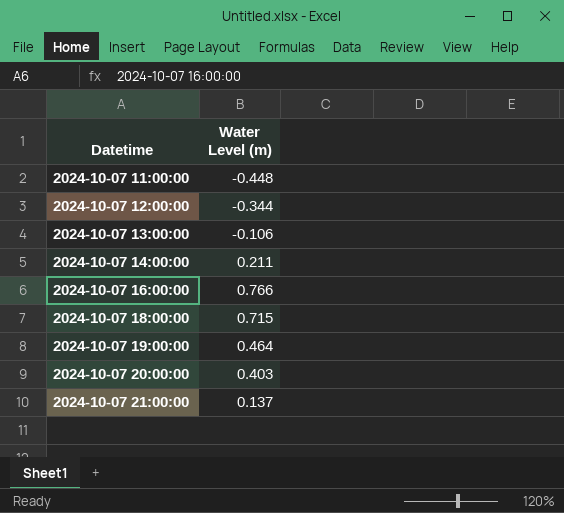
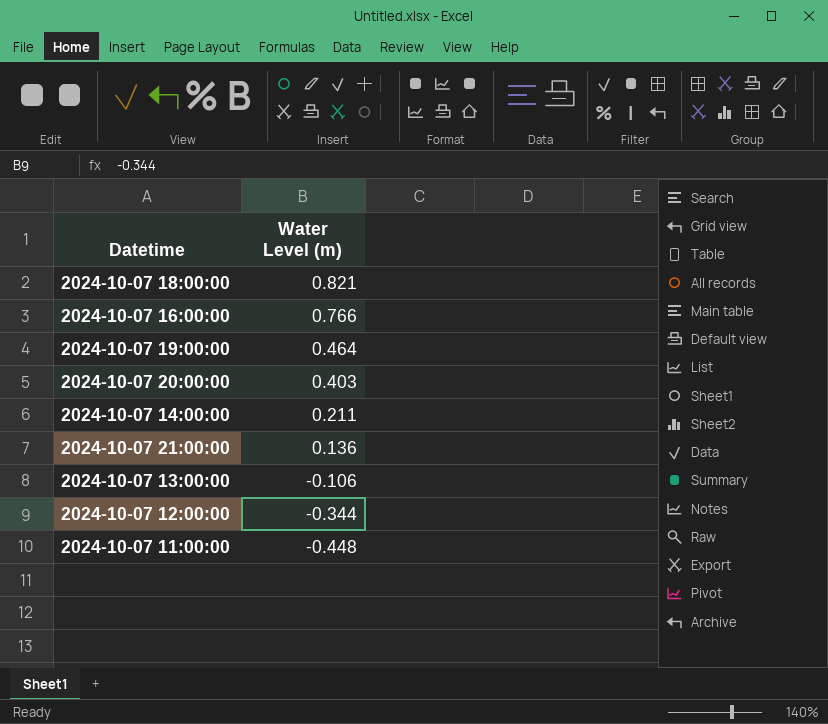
row order: Datetime ascending -> Water Level (m) descending
2024-10-07 18:00:00 | Water Level (m): 0.715 -> 0.821
2024-10-07 21:00:00 | Water Level (m): 0.137 -> 0.136

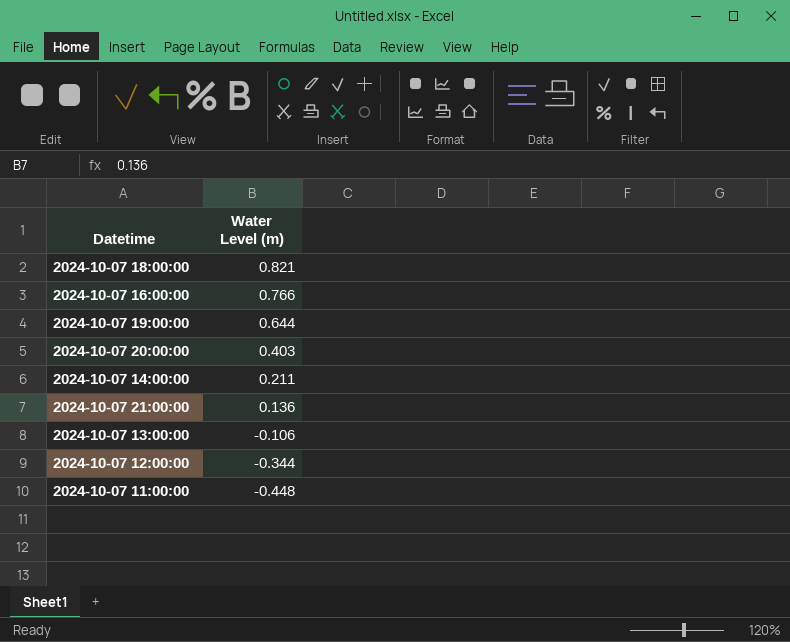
2024-10-07 19:00:00 | Water Level (m): 0.464 -> 0.644

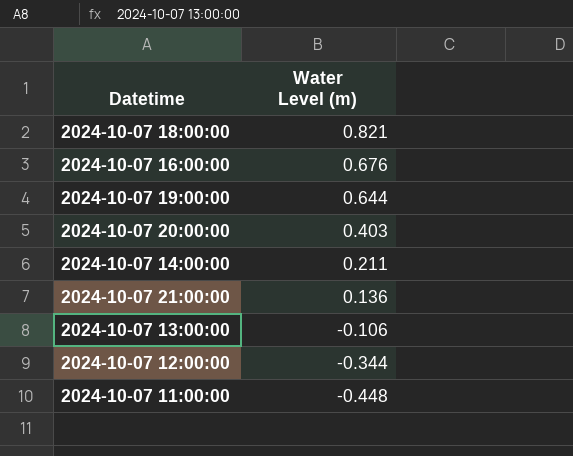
2024-10-07 16:00:00 | Water Level (m): 0.766 -> 0.676

